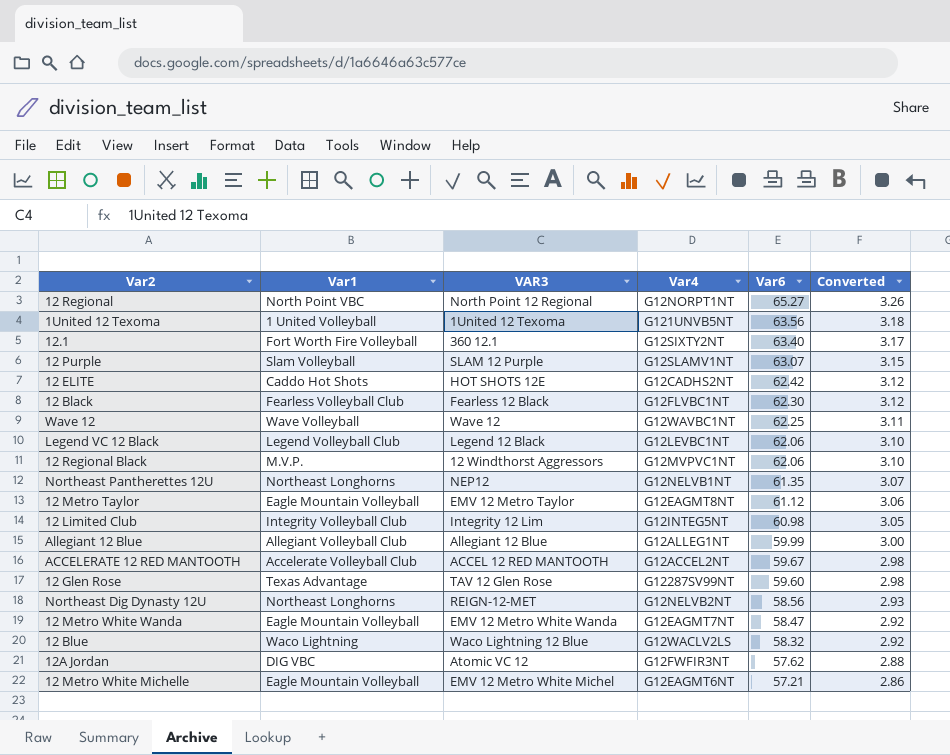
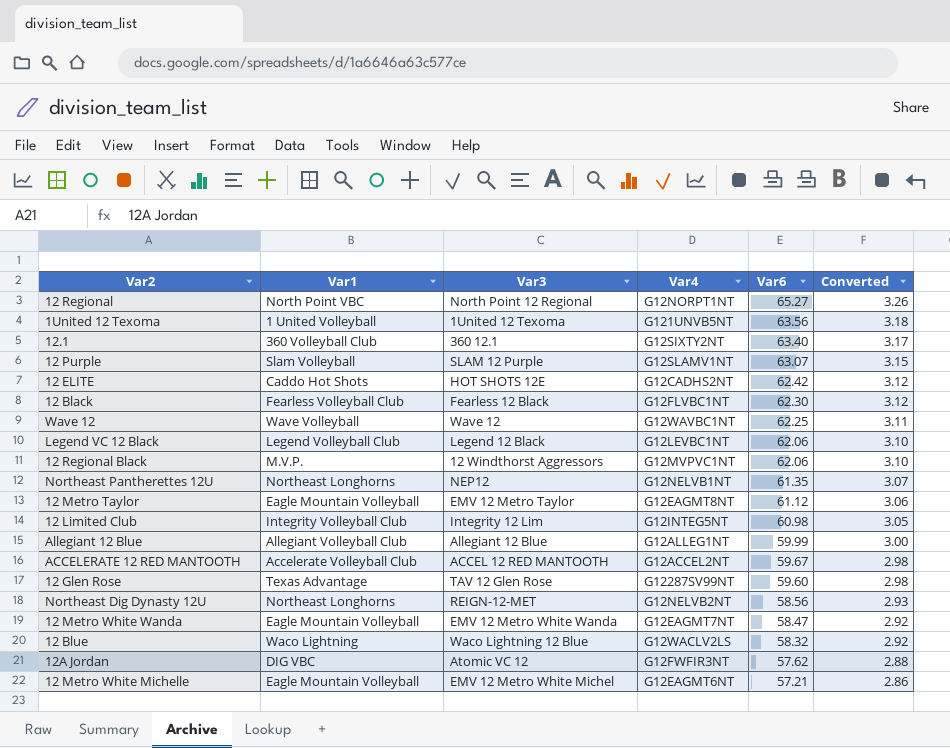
column name: VAR3 -> Var3
12.1 | Var1: Fort Worth Fire Volleyball -> 360 Volleyball Club

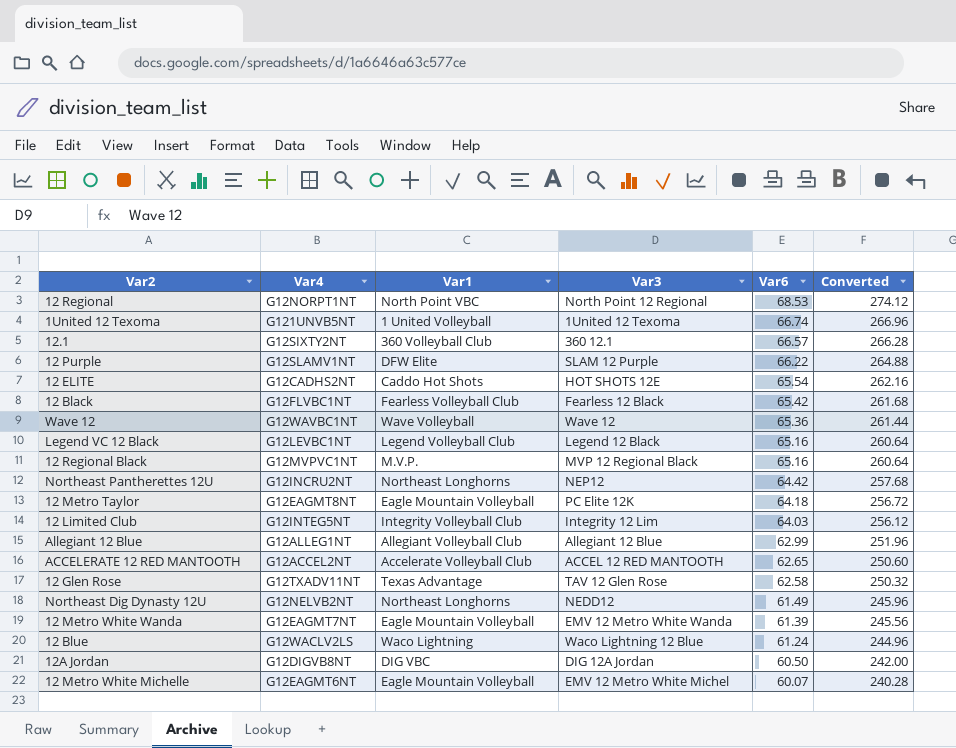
column Var4 | position: 4 -> 2
column Converted | formula: [Var6] * 0.05 -> [Var6] * 4
12 Regional | Var6: 65.27 -> 68.53
1United 12 Texoma | Var6: 63.56 -> 66.74
12.1 | Var6: 63.40 -> 66.57
12 Purple | Var1: Slam Volleyball -> DFW Elite
12 Purple | Var6: 63.07 -> 66.22
12 ELITE | Var6: 62.42 -> 65.54
12 Black | Var6: 62.30 -> 65.42
Wave 12 | Var6: 62.25 -> 65.36
Legend VC 12 Black | Var6: 62.06 -> 65.16
12 Regional Black | Var3: 12 Windthorst Aggressors -> MVP 12 Regional Black
12 Regional Black | Var6: 62.06 -> 65.16
Northeast Pantherettes 12U | Var4: G12NELVB1NT -> G12INCRU2NT
Northeast Pantherettes 12U | Var6: 61.35 -> 64.42
12 Metro Taylor | Var3: EMV 12 Metro Taylor -> PC Elite 12K
12 Metro Taylor | Var6: 61.12 -> 64.18
12 Limited Club | Var6: 60.98 -> 64.03
Allegiant 12 Blue | Var6: 59.99 -> 62.99
ACCELERATE 12 RED MANTOOTH | Var6: 59.67 -> 62.65
12 Glen Rose | Var4: G12287SV99NT -> G12TXADV11NT
12 Glen Rose | Var6: 59.60 -> 62.58
Northeast Dig Dynasty 12U | Var3: REIGN-12-MET -> NEDD12
Northeast Dig Dynasty 12U | Var6: 58.56 -> 61.49
12 Metro White Wanda | Var6: 58.47 -> 61.39
12 Blue | Var6: 58.32 -> 61.24
12A Jordan | Var4: G12FWFIR3NT -> G12DIGVB8NT
12A Jordan | Var3: Atomic VC 12 -> DIG 12A Jordan
12A Jordan | Var6: 57.62 -> 60.50
12 Metro White Michelle | Var6: 57.21 -> 60.07

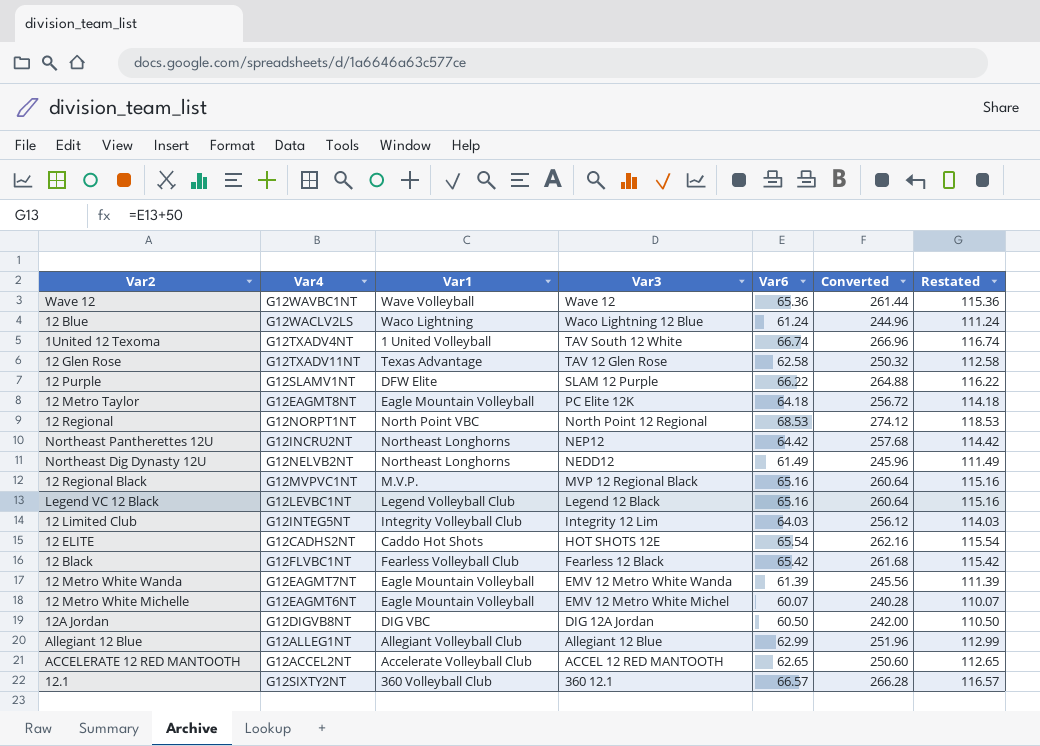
row order: Var6 descending -> Var3 descending
column Restated | formula: none -> [Var6] + 50
1United 12 Texoma | Var4: G121UNVB5NT -> G12TXADV4NT
1United 12 Texoma | Var3: 1United 12 Texoma -> TAV South 12 White

